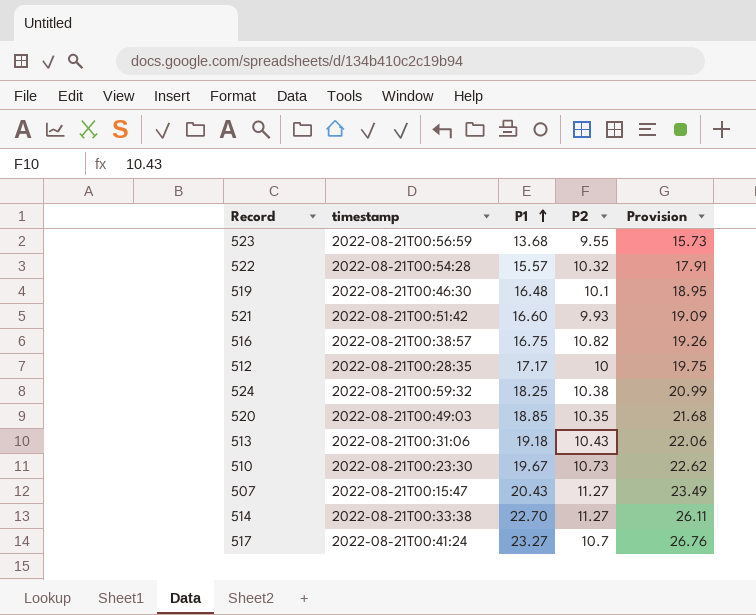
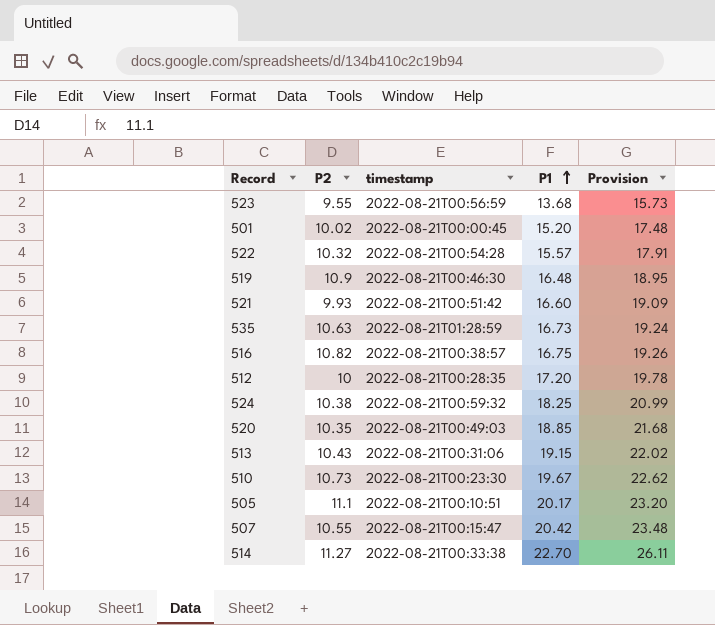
column P2 | position: 4 -> 2
row 517: 2022-08-21T00:41:24 | 23.27 | 10.7 | 26.76 -> none
row 501: none -> 10.02 | 2022-08-21T00:00:45 | 15.20 | 17.48
519 | P2: 10.1 -> 10.9
row 535: none -> 10.63 | 2022-08-21T01:28:59 | 16.73 | 19.24
512 | P1: 17.17 -> 17.20
512 | Provision: 19.75 -> 19.78
513 | P1: 19.18 -> 19.15
513 | Provision: 22.06 -> 22.02
row 505: none -> 11.1 | 2022-08-21T00:10:51 | 20.17 | 23.20
507 | P2: 11.27 -> 10.55
507 | P1: 20.43 -> 20.42
507 | Provision: 23.49 -> 23.48

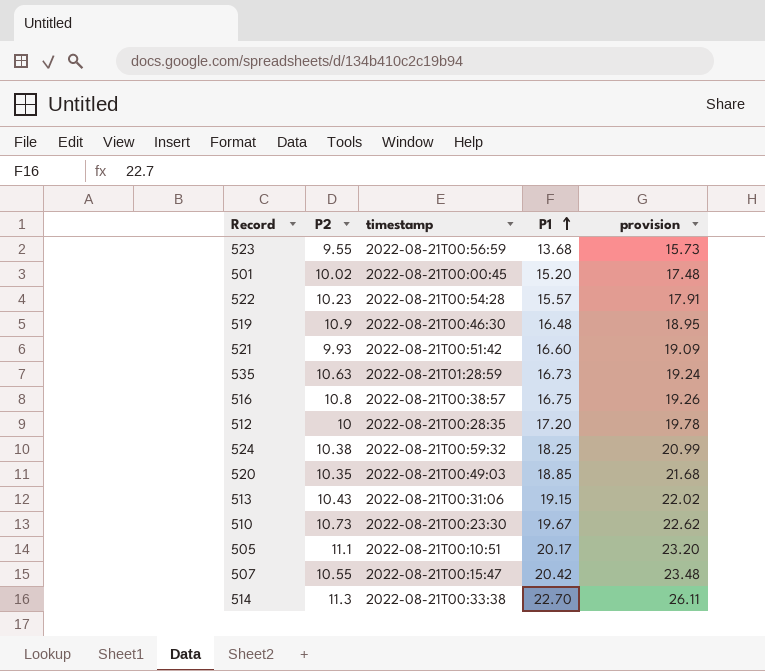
column name: Provision -> provision
522 | P2: 10.32 -> 10.23
516 | P2: 10.82 -> 10.8
514 | P2: 11.27 -> 11.3

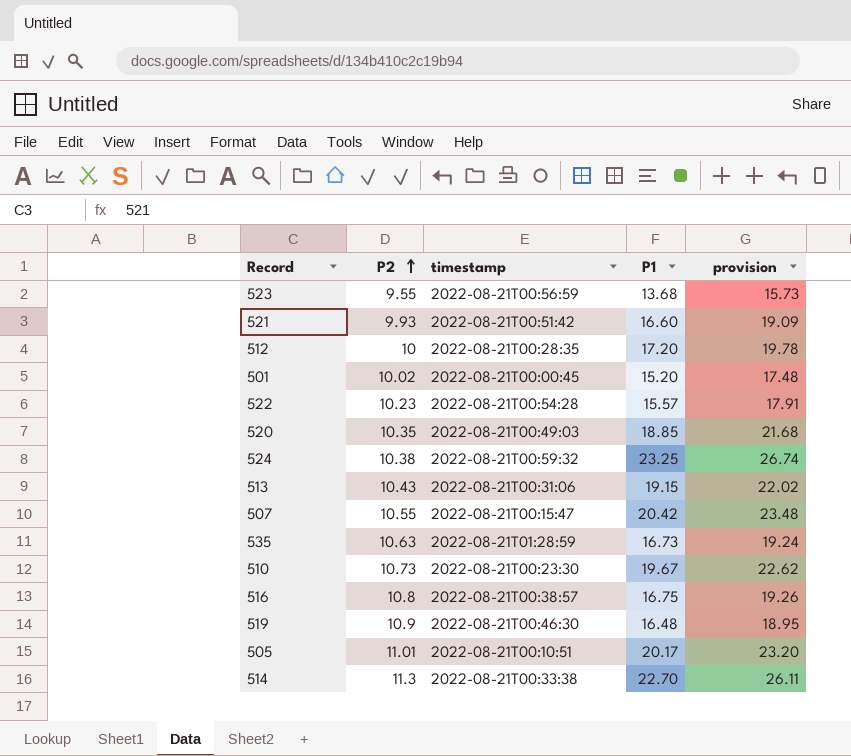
row order: P1 ascending -> P2 ascending
524 | P1: 18.25 -> 23.25
524 | provision: 20.99 -> 26.74
505 | P2: 11.1 -> 11.01

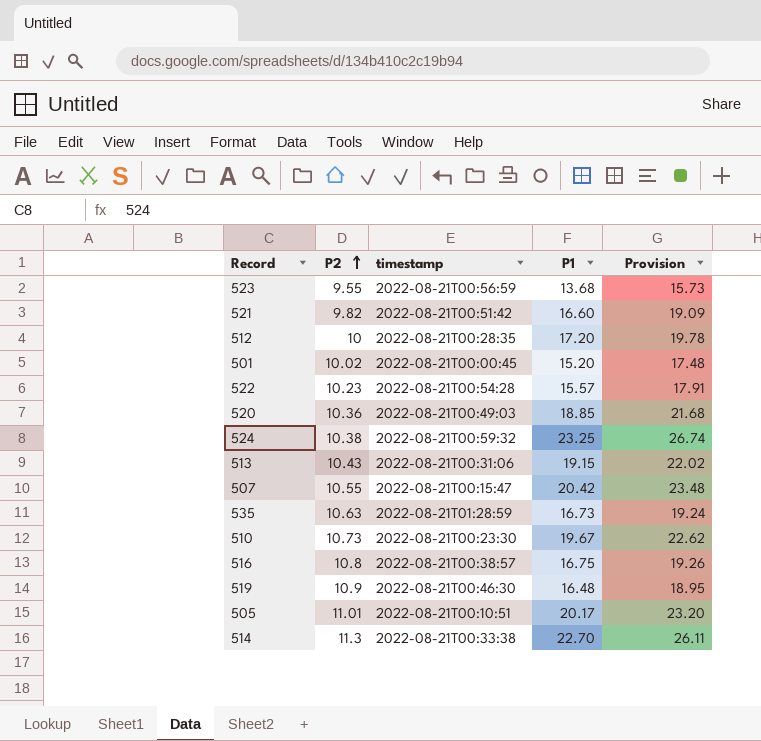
column name: provision -> Provision
521 | P2: 9.93 -> 9.82
520 | P2: 10.35 -> 10.36

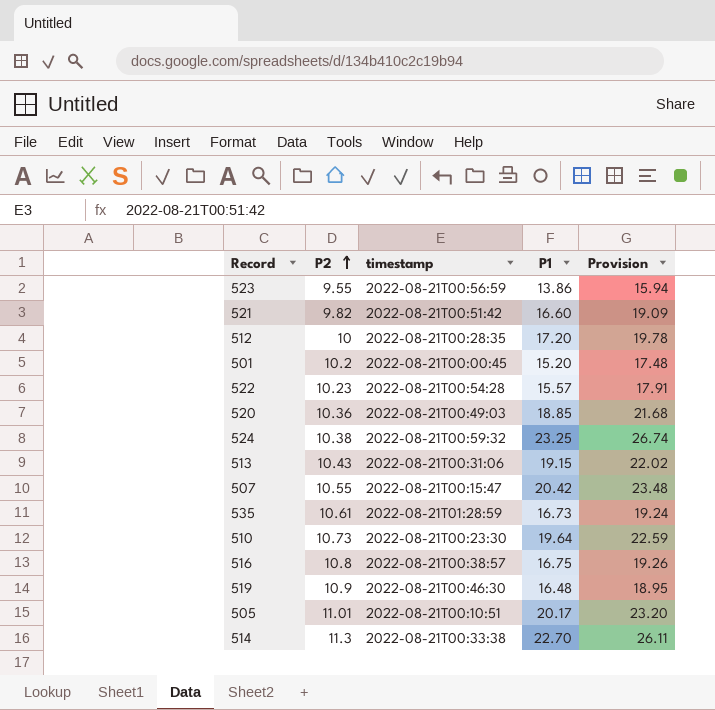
523 | P1: 13.68 -> 13.86
523 | Provision: 15.73 -> 15.94
501 | P2: 10.02 -> 10.2
535 | P2: 10.63 -> 10.61
510 | P1: 19.67 -> 19.64
510 | Provision: 22.62 -> 22.59

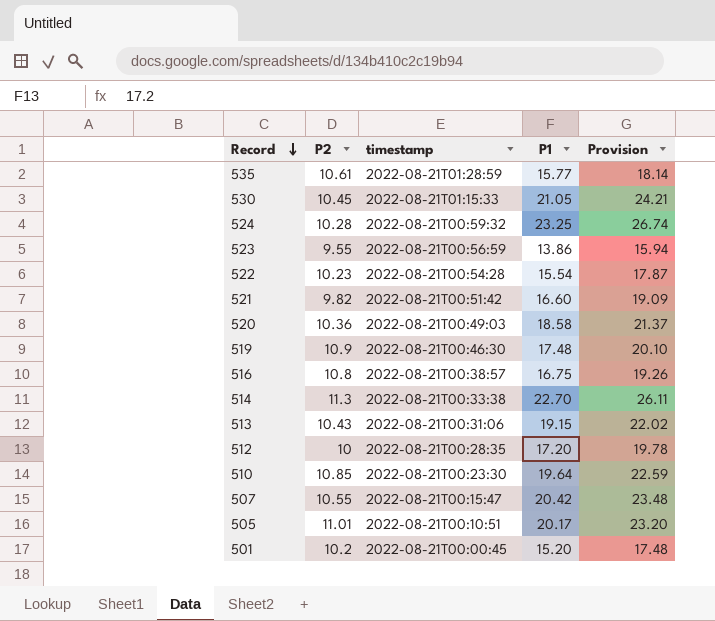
row order: P2 ascending -> Record descending
535 | P1: 16.73 -> 15.77
535 | Provision: 19.24 -> 18.14
row 530: none -> 10.45 | 2022-08-21T01:15:33 | 21.05 | 24.21
524 | P2: 10.38 -> 10.28
522 | P1: 15.57 -> 15.54
522 | Provision: 17.91 -> 17.87
520 | P1: 18.85 -> 18.58
520 | Provision: 21.68 -> 21.37
519 | P1: 16.48 -> 17.48
519 | Provision: 18.95 -> 20.10
510 | P2: 10.73 -> 10.85

